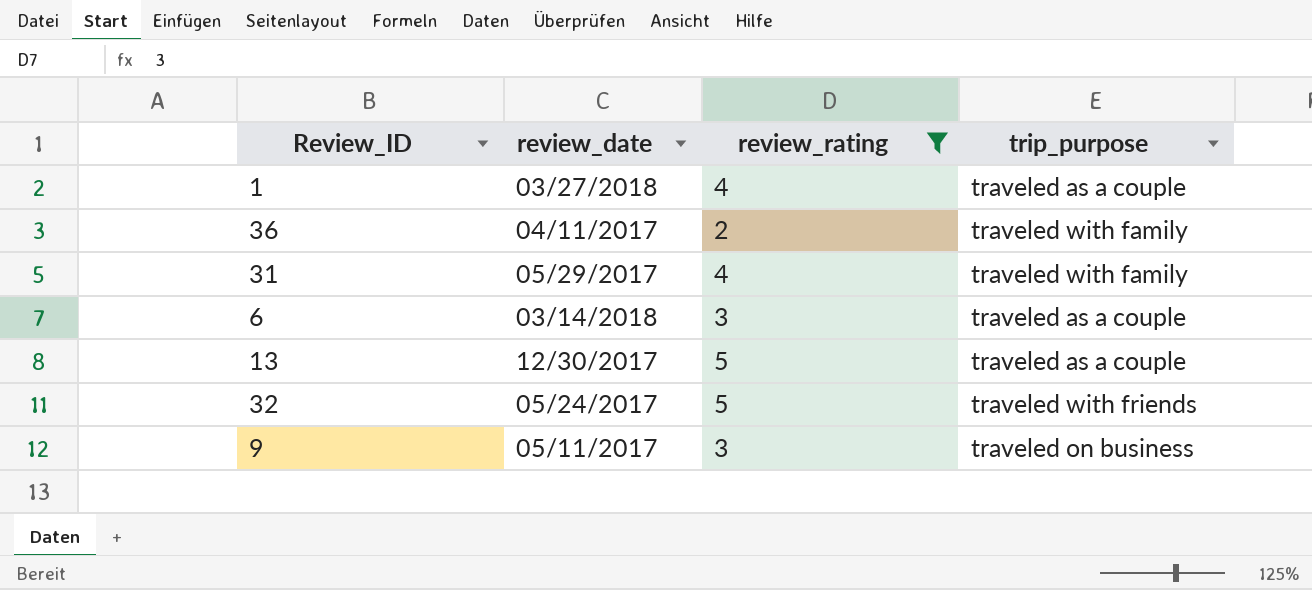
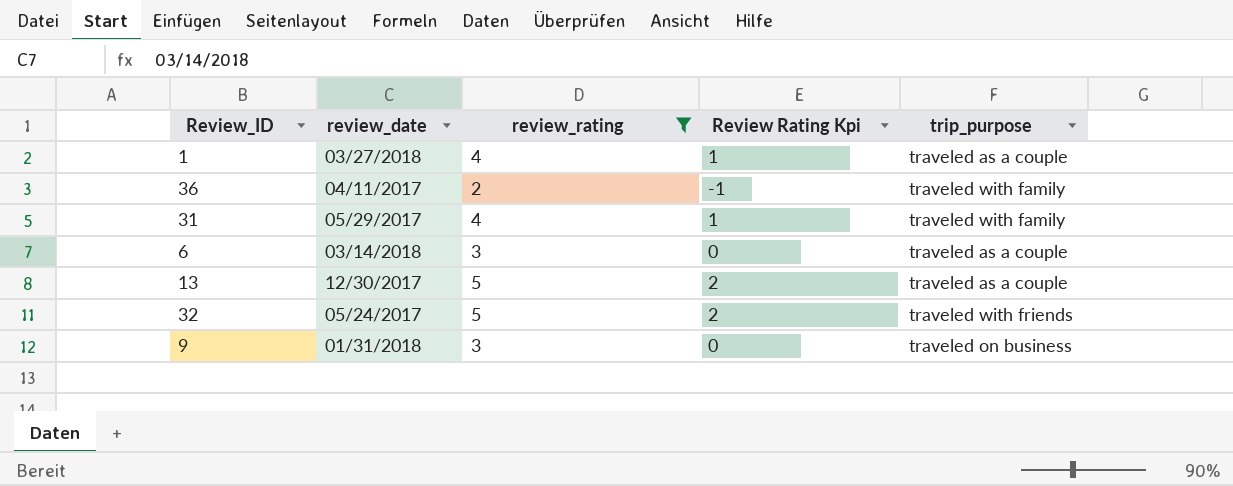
column Review Rating Kpi | formula: none -> [review_rating] - 3
9 | review_date: 05/11/2017 -> 01/31/2018

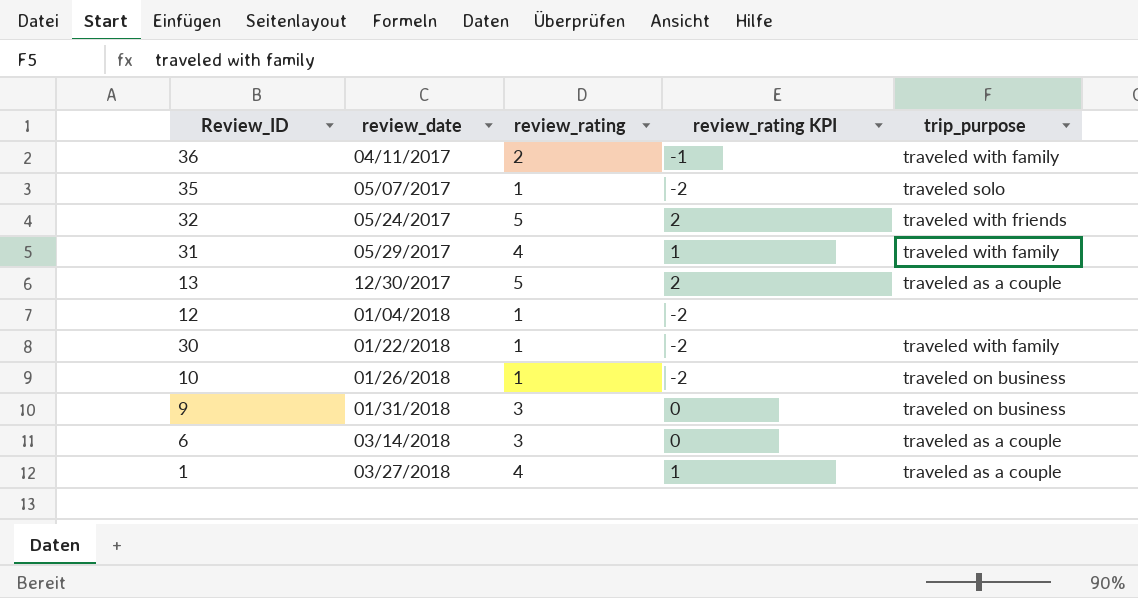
filter: review_rating != 1 -> none
row order: none -> review_date ascending
column name: Review Rating Kpi -> review_rating KPI

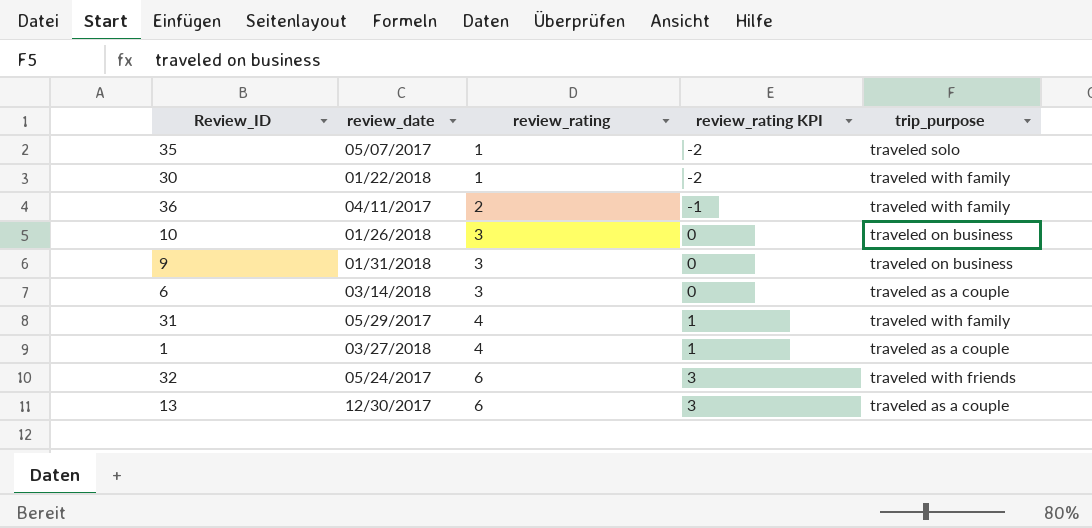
row order: review_date ascending -> review_rating ascending
row 12: 01/04/2018 | 1 | -2 | none -> none
10 | review_rating: 1 -> 3
10 | review_rating KPI: -2 -> 0
32 | review_rating: 5 -> 6
32 | review_rating KPI: 2 -> 3
13 | review_rating: 5 -> 6
13 | review_rating KPI: 2 -> 3

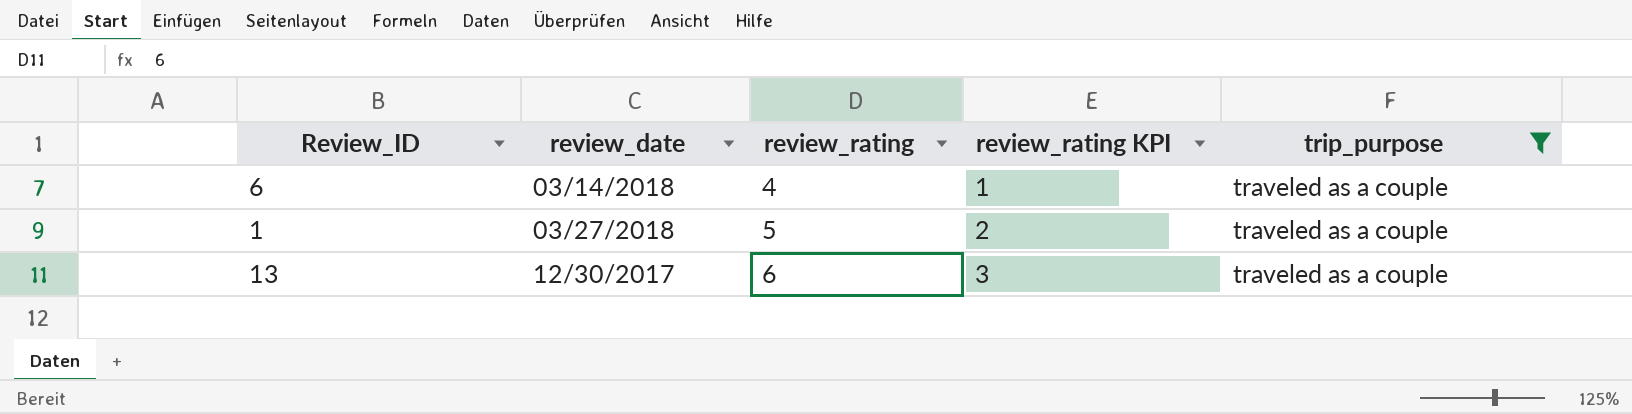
filter: none -> trip_purpose = traveled as a couple
6 | review_rating: 3 -> 4
6 | review_rating KPI: 0 -> 1
1 | review_rating: 4 -> 5
1 | review_rating KPI: 1 -> 2

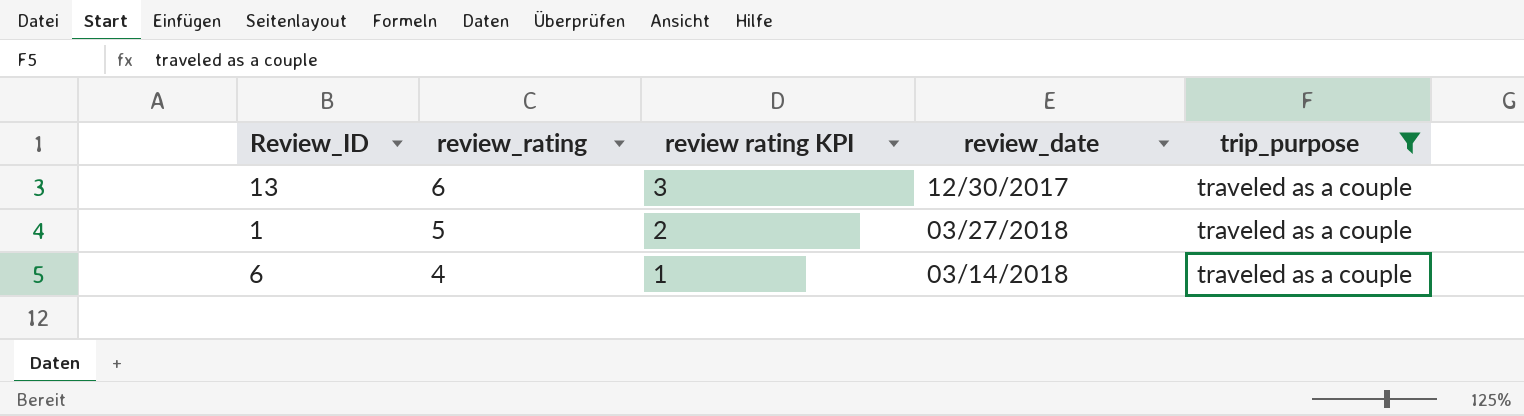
row order: review_rating ascending -> review_rating descending
column name: review_rating KPI -> review rating KPI
column review_date | position: 2 -> 4

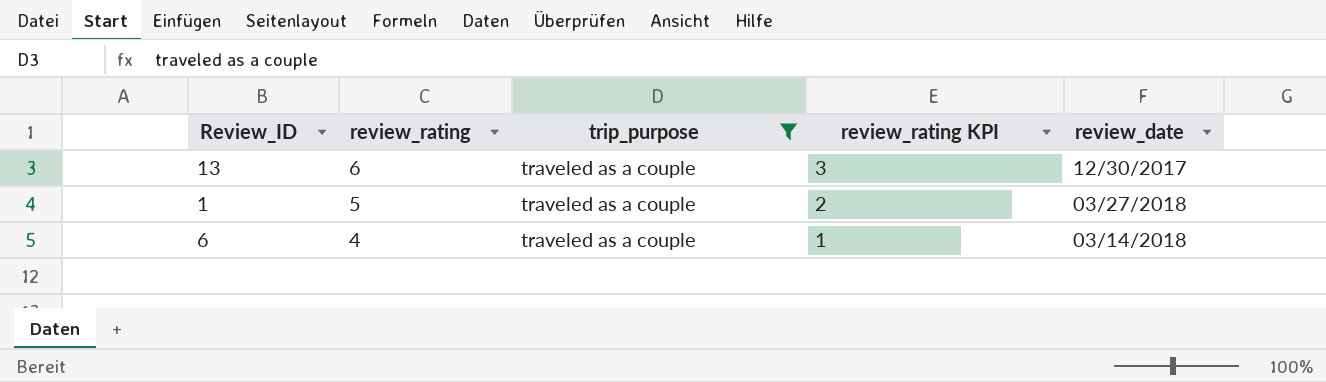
column trip_purpose | position: 5 -> 3
column name: review rating KPI -> review_rating KPI

